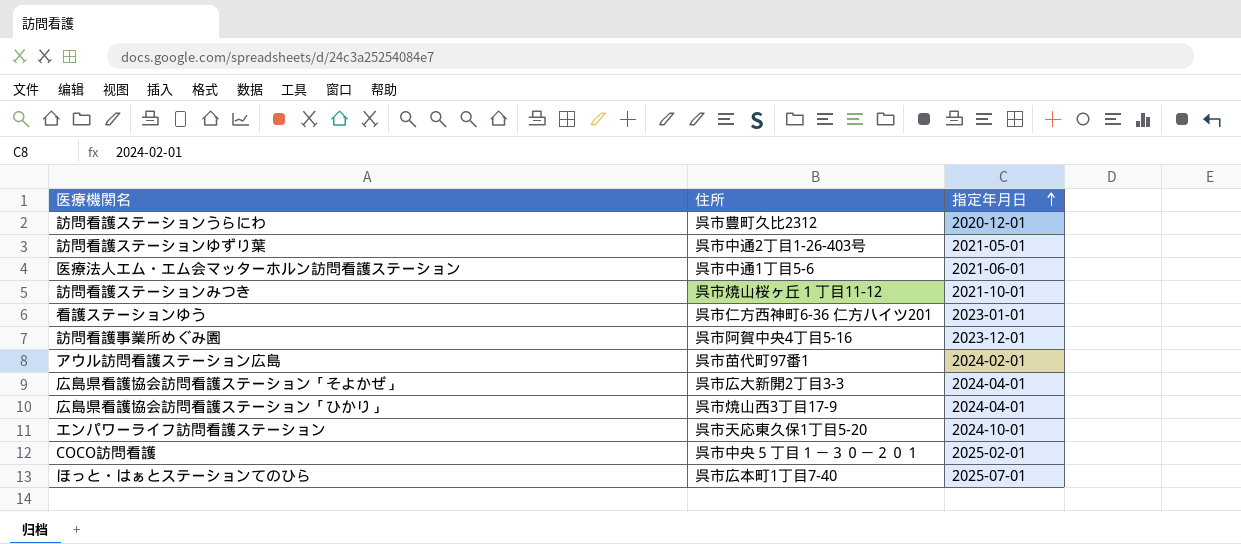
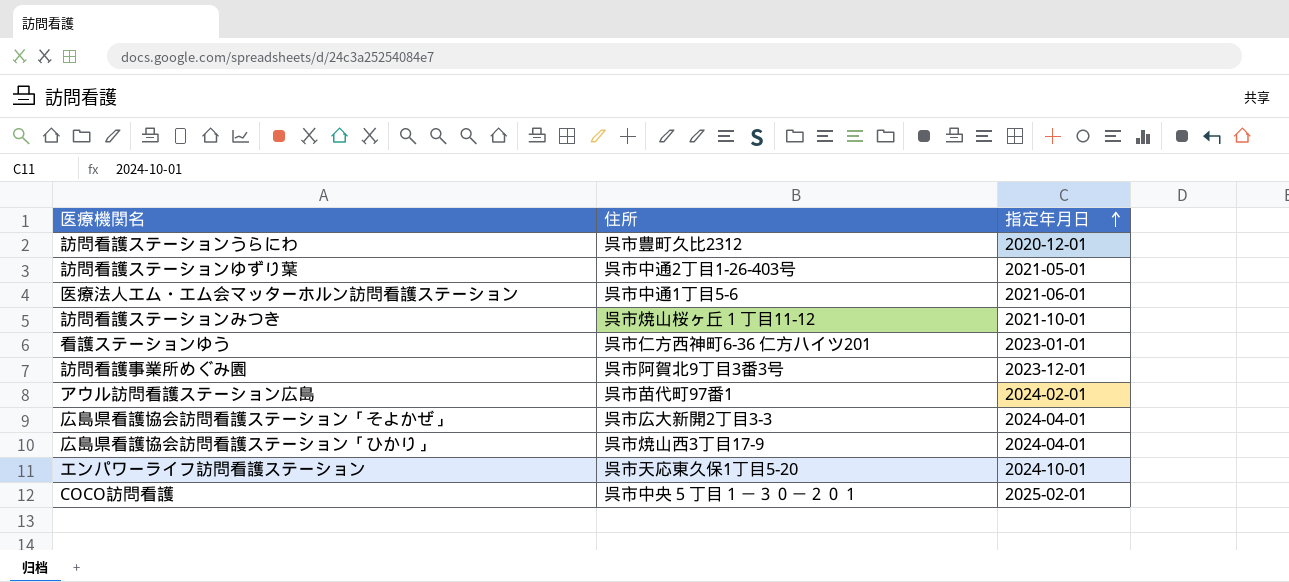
row ほっと・はぁとステーションてのひら: 呉市広本町1丁目7-40 | 2025-07-01 -> none
訪問看護事業所めぐみ園 | 住所: 呉市阿賀中央4丁目5-16 -> 呉市阿賀北9丁目3番3号

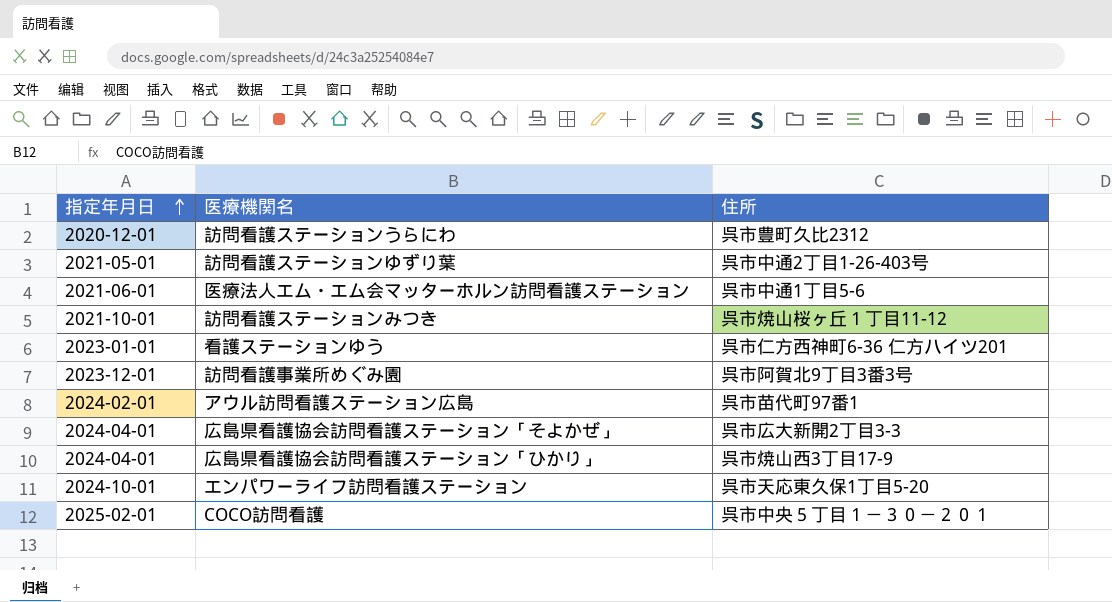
column 指定年月日 | position: 3 -> 1

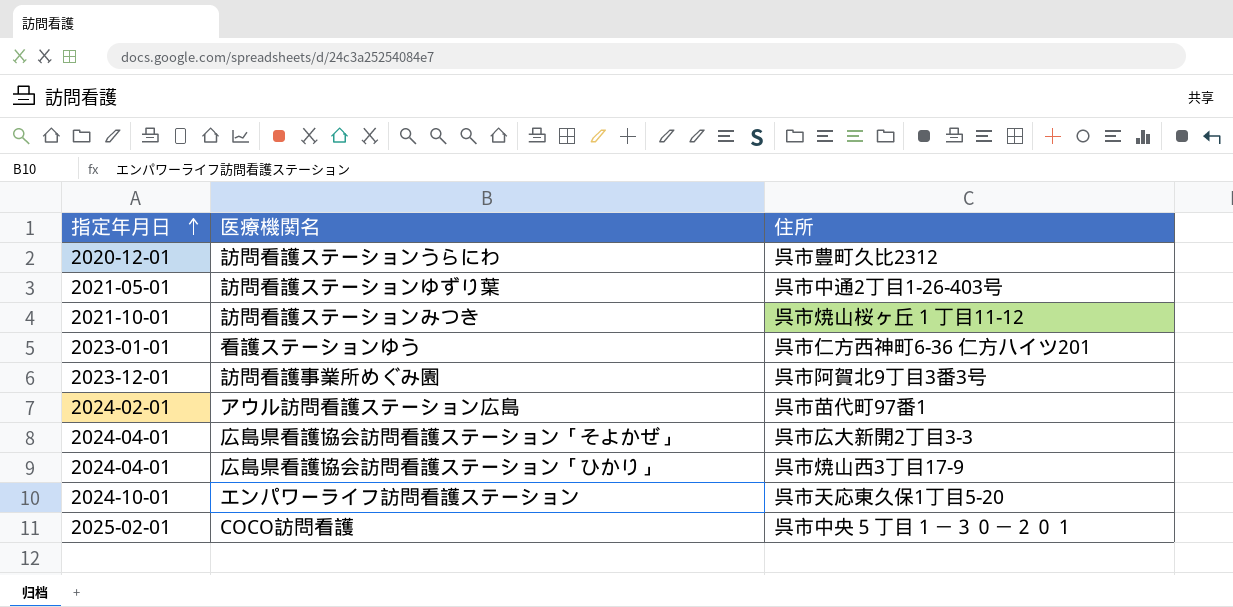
row 医療法人エム・エム会マッターホルン訪問看護ステーション: 2021-06-01 | 呉市中通1丁目5-6 -> none

